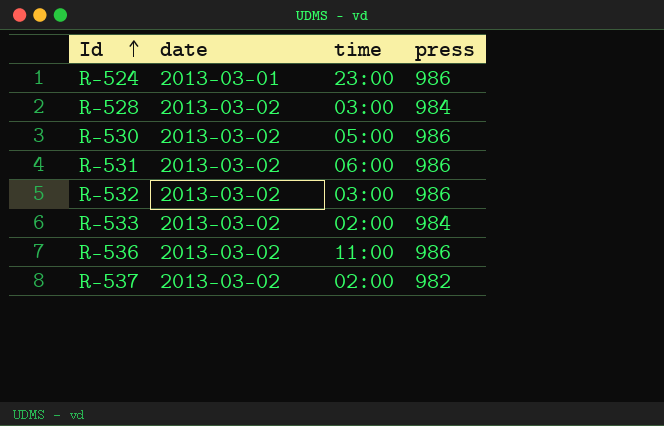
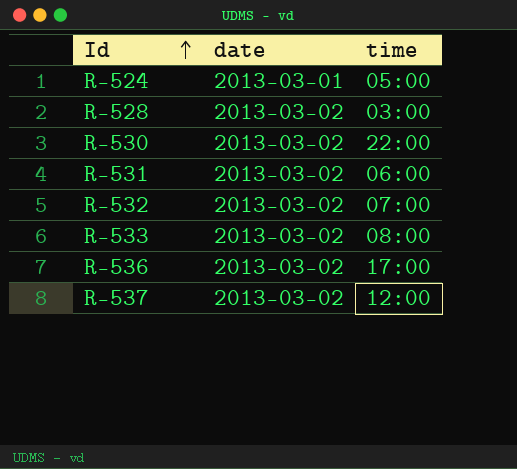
column press | position: 4 -> none
R-524 | time: 23:00 -> 05:00
R-530 | time: 05:00 -> 22:00
R-532 | time: 03:00 -> 07:00
R-533 | time: 02:00 -> 08:00
R-536 | time: 11:00 -> 17:00
R-537 | time: 02:00 -> 12:00

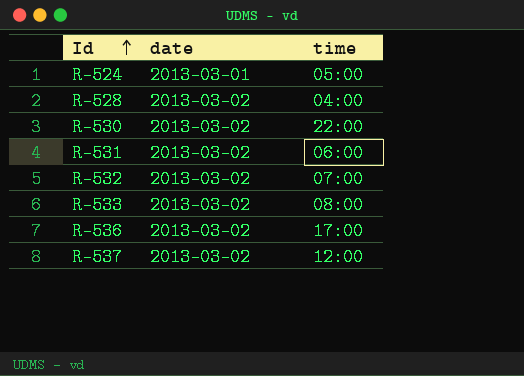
R-528 | time: 03:00 -> 04:00

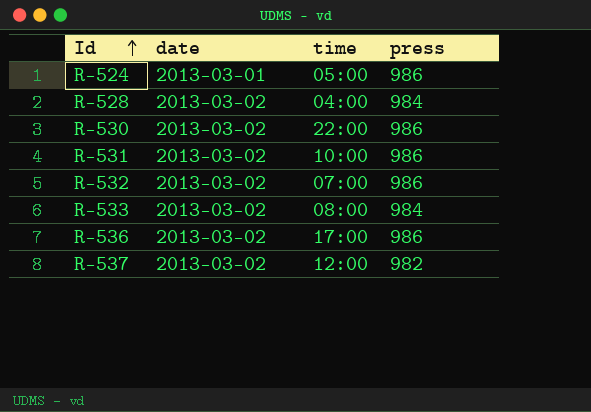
column press | position: none -> 4
R-531 | time: 06:00 -> 10:00

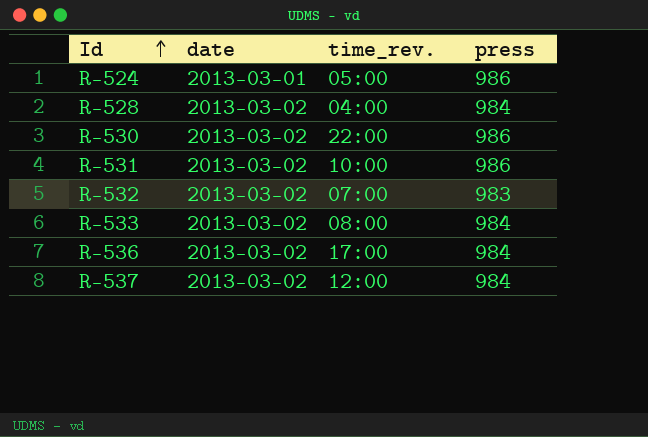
column name: time -> time_rev.
R-532 | press: 986 -> 983
R-536 | press: 986 -> 984
R-537 | press: 982 -> 984

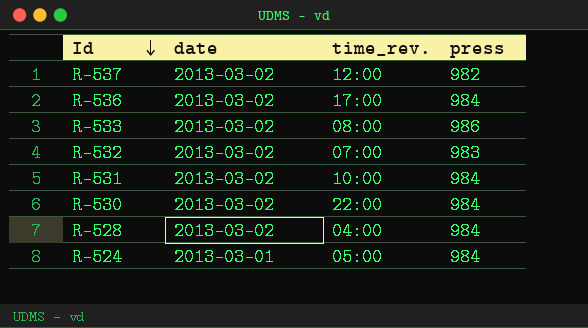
row order: Id ascending -> Id descending
R-537 | press: 984 -> 982
R-533 | press: 984 -> 986
R-531 | press: 986 -> 984
R-530 | press: 986 -> 984
R-524 | press: 986 -> 984

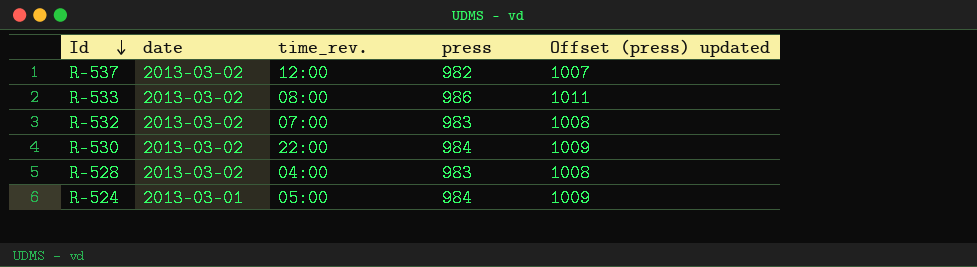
column Offset (press) updated | formula: none -> [press] + 25
row R-536: 2013-03-02 | 17:00 | 984 -> none
row R-531: 2013-03-02 | 10:00 | 984 -> none
R-528 | press: 984 -> 983

